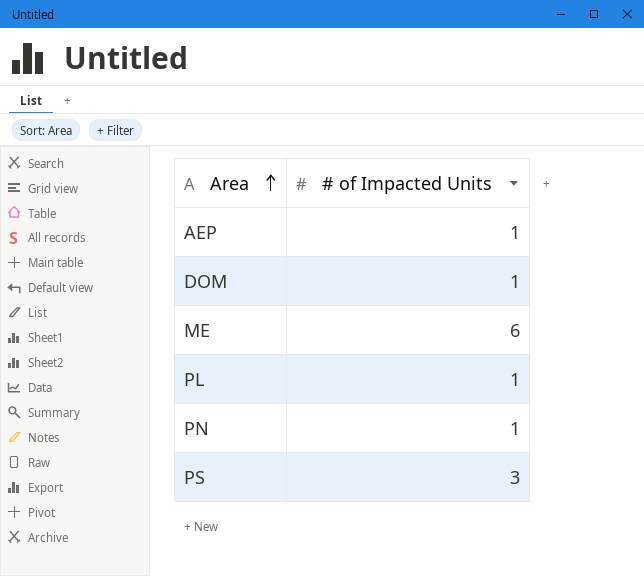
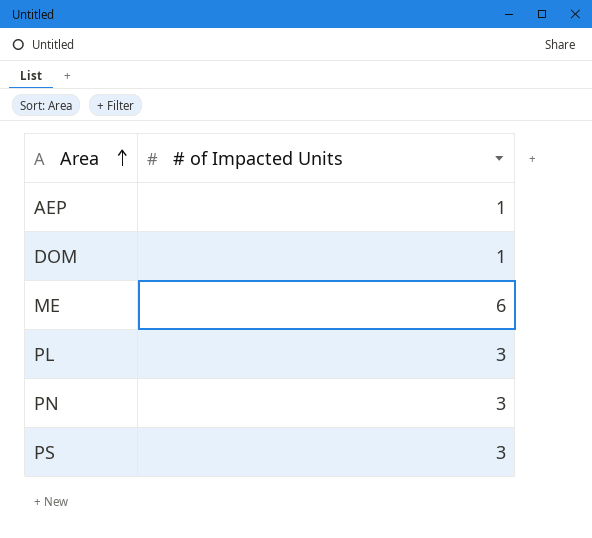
PL | # of Impacted Units: 1 -> 3
PN | # of Impacted Units: 1 -> 3

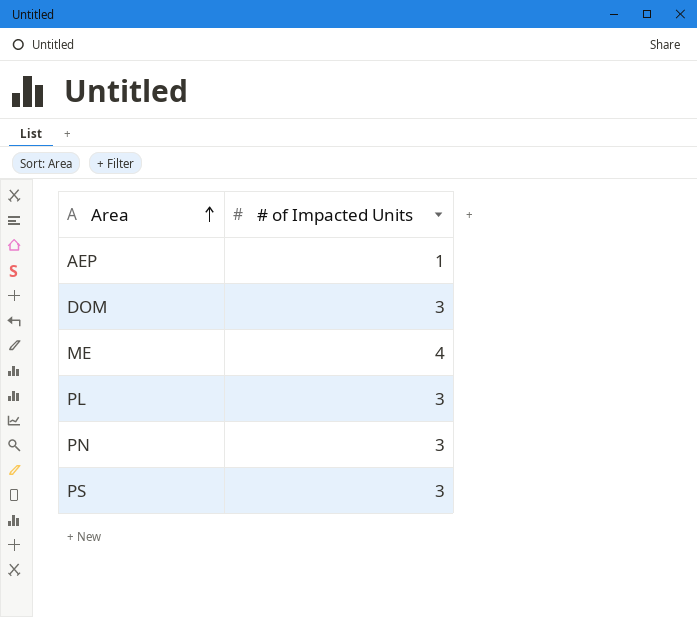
DOM | # of Impacted Units: 1 -> 3
ME | # of Impacted Units: 6 -> 4

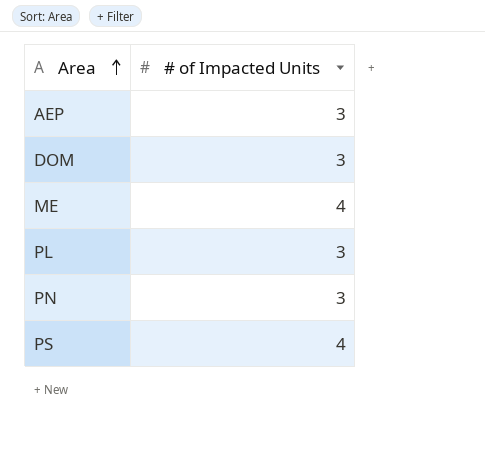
AEP | # of Impacted Units: 1 -> 3
PS | # of Impacted Units: 3 -> 4

